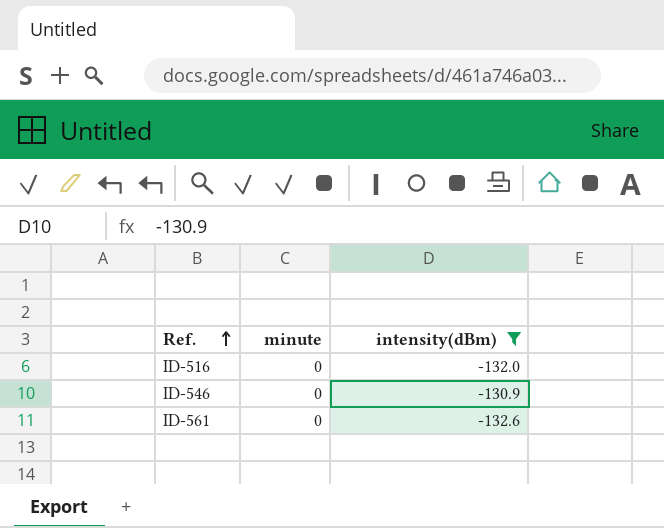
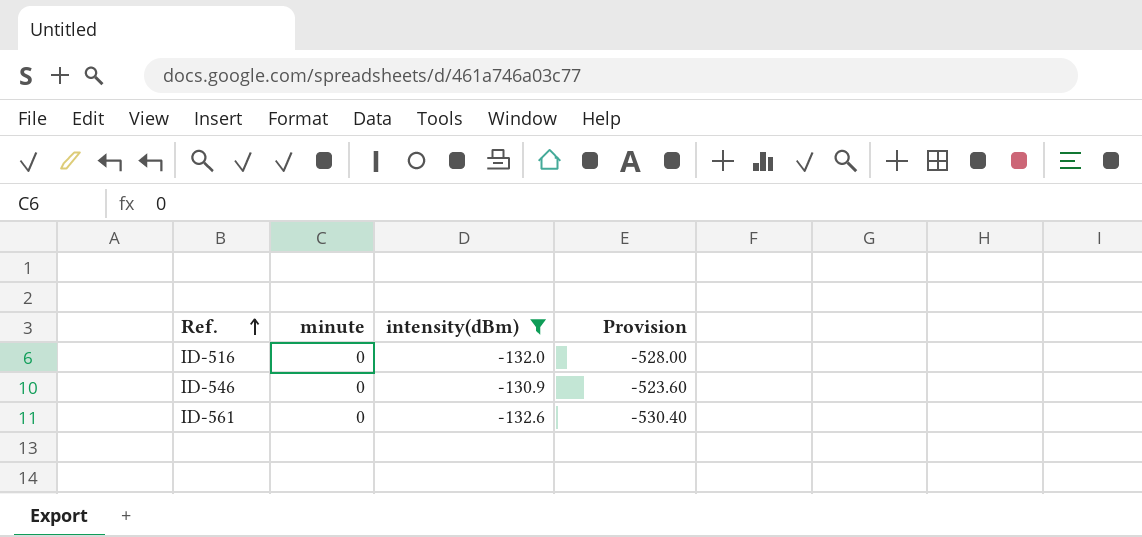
column Provision | formula: none -> [intensity(dBm)] * 4

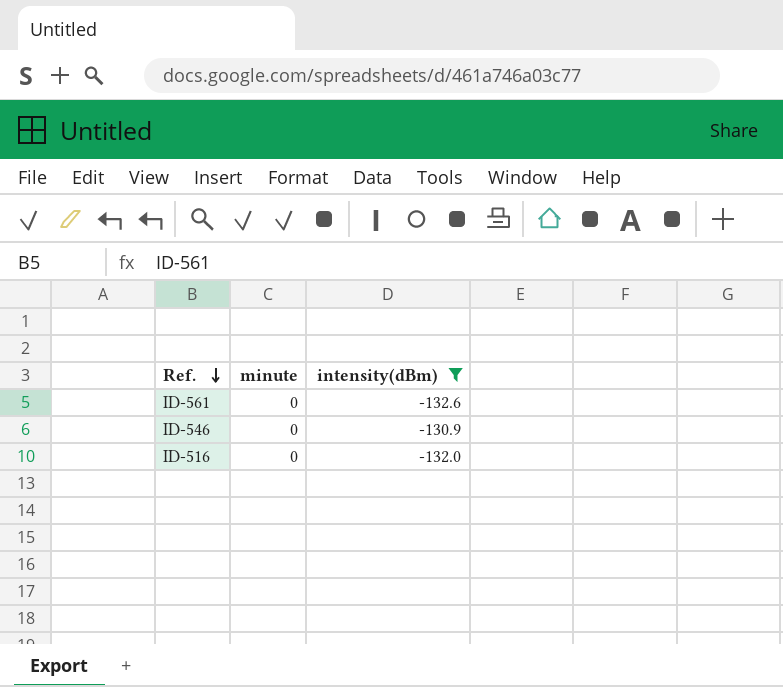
row order: Ref. ascending -> Ref. descending
column Provision | formula: [intensity(dBm)] * 4 -> none

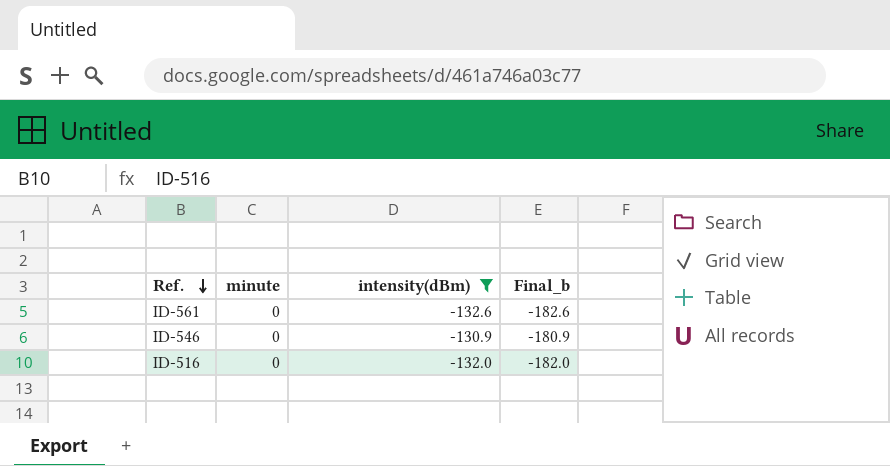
column Final_b | formula: none -> [intensity(dBm)] - 50

